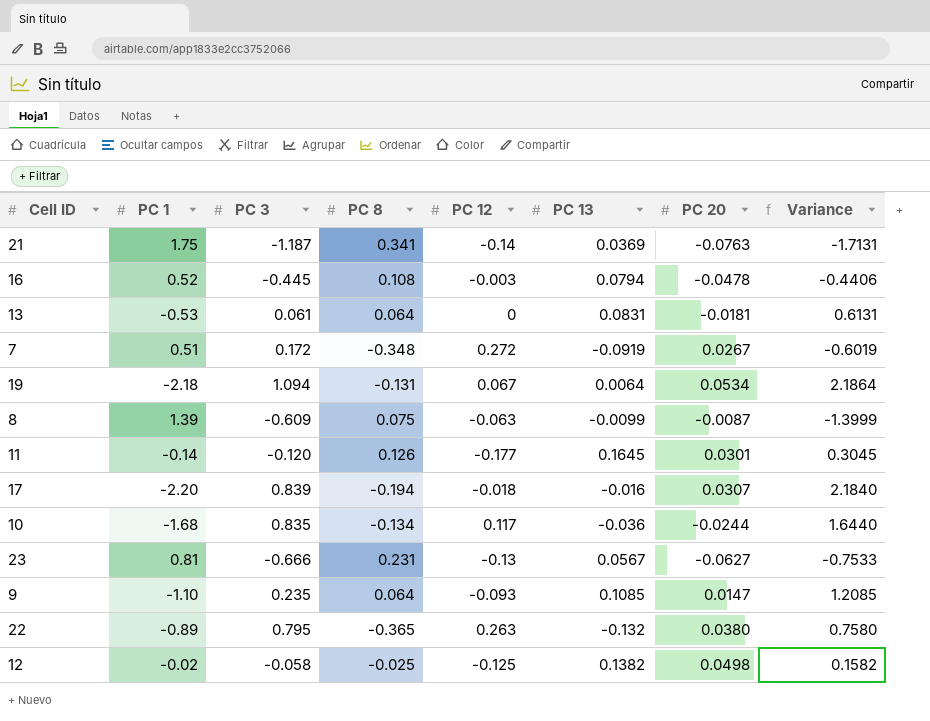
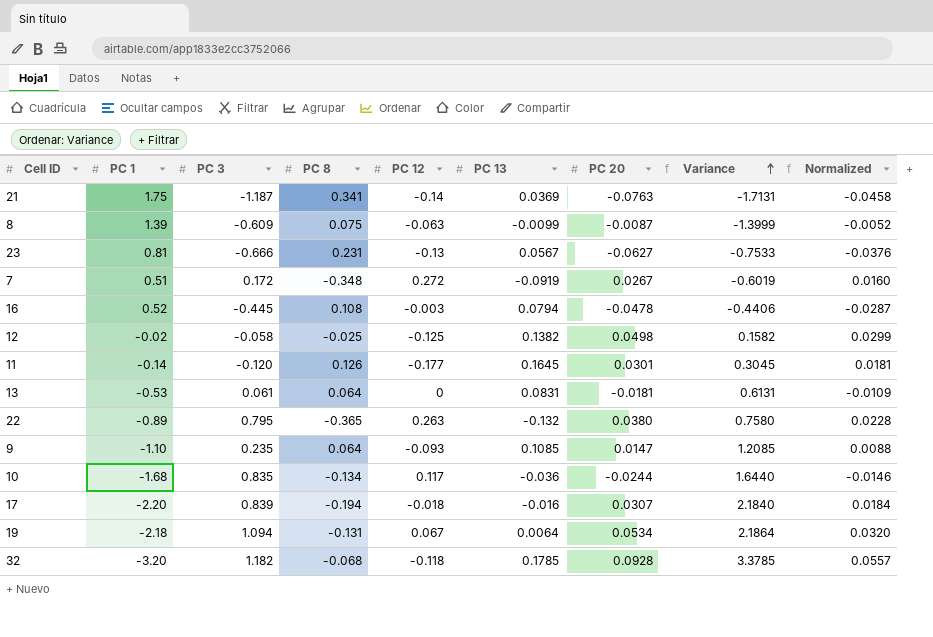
row order: none -> Variance ascending
column Normalized | formula: none -> [PC 20] * 0.6
row 32: none -> -3.20 | 1.182 | -0.068 | -0.118 | 0.1785 | 0.0928 | 3.3785 | 0.0557

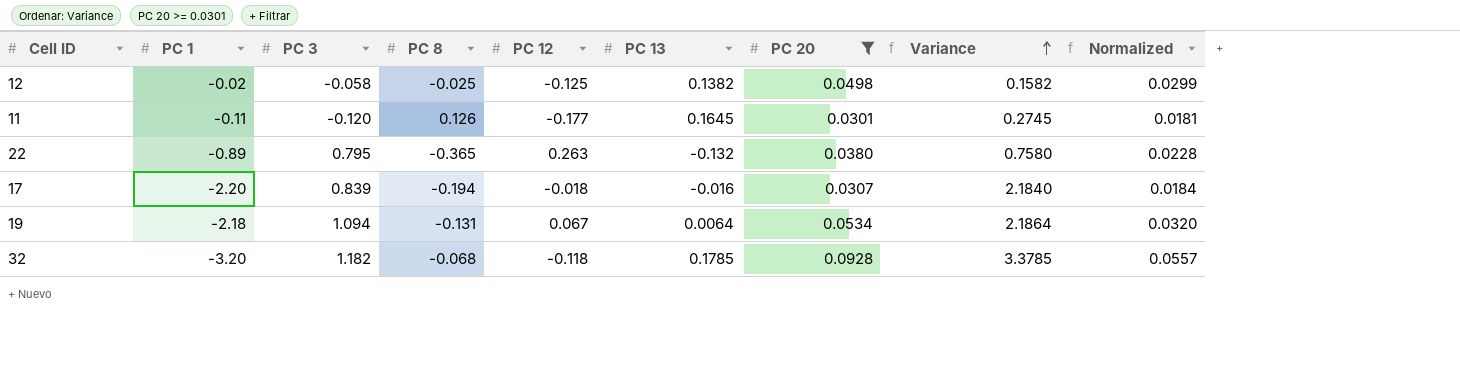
filter: none -> PC 20 >= 0.0301
11 | PC 1: -0.14 -> -0.11
11 | Variance: 0.3045 -> 0.2745

